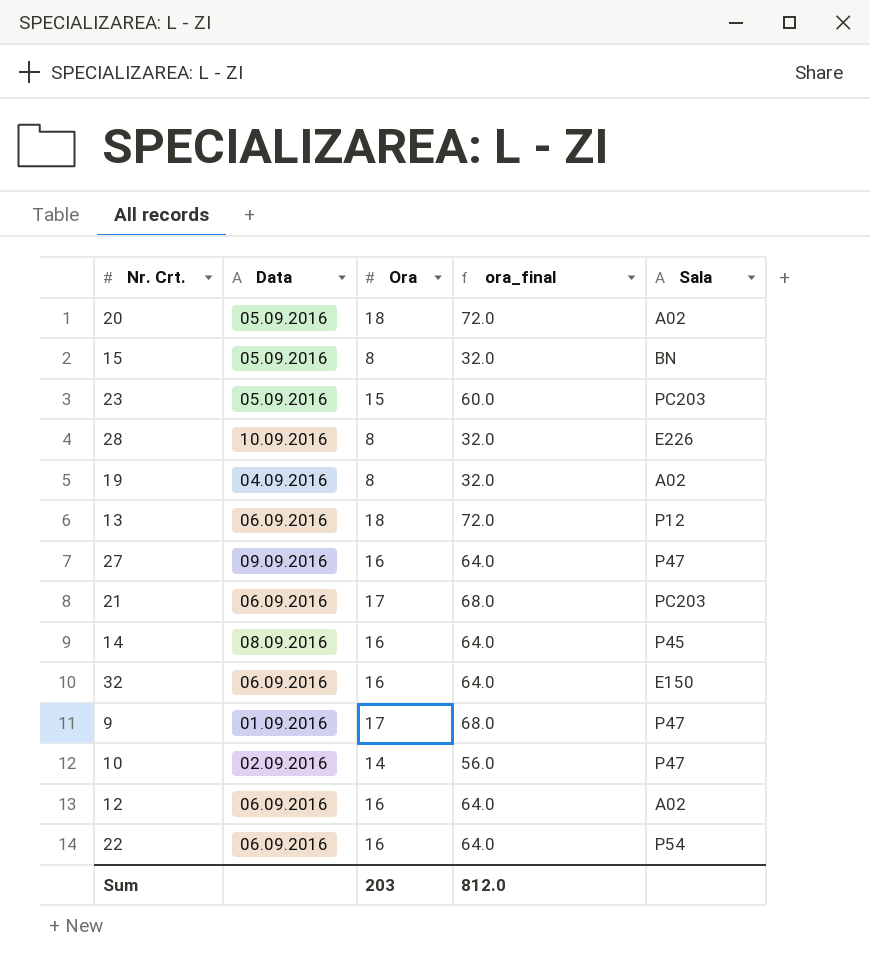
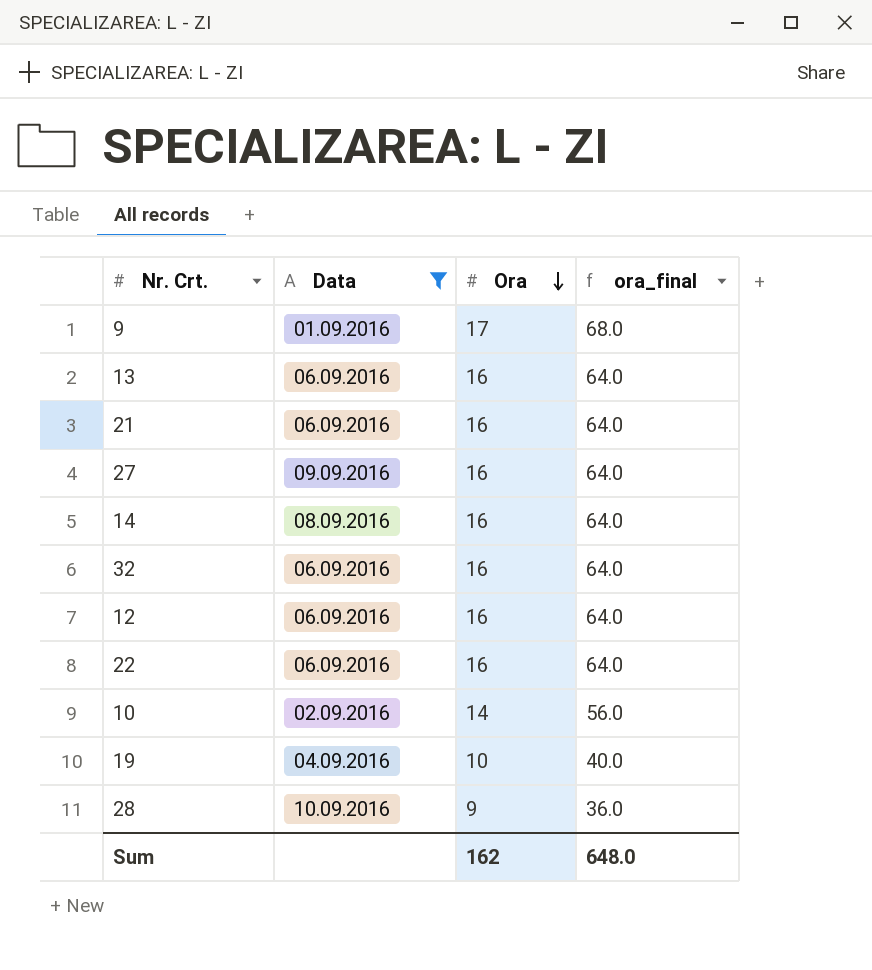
filter: none -> Data != 05.09.2016
row order: none -> Ora descending
column Sala | position: 5 -> none
13 | Ora: 18 -> 16
13 | ora_final: 72.0 -> 64.0
21 | Ora: 17 -> 16
21 | ora_final: 68.0 -> 64.0
19 | Ora: 8 -> 10
19 | ora_final: 32.0 -> 40.0
28 | Ora: 8 -> 9
28 | ora_final: 32.0 -> 36.0
Sum | Ora: 203 -> 162
Sum | ora_final: 812.0 -> 648.0

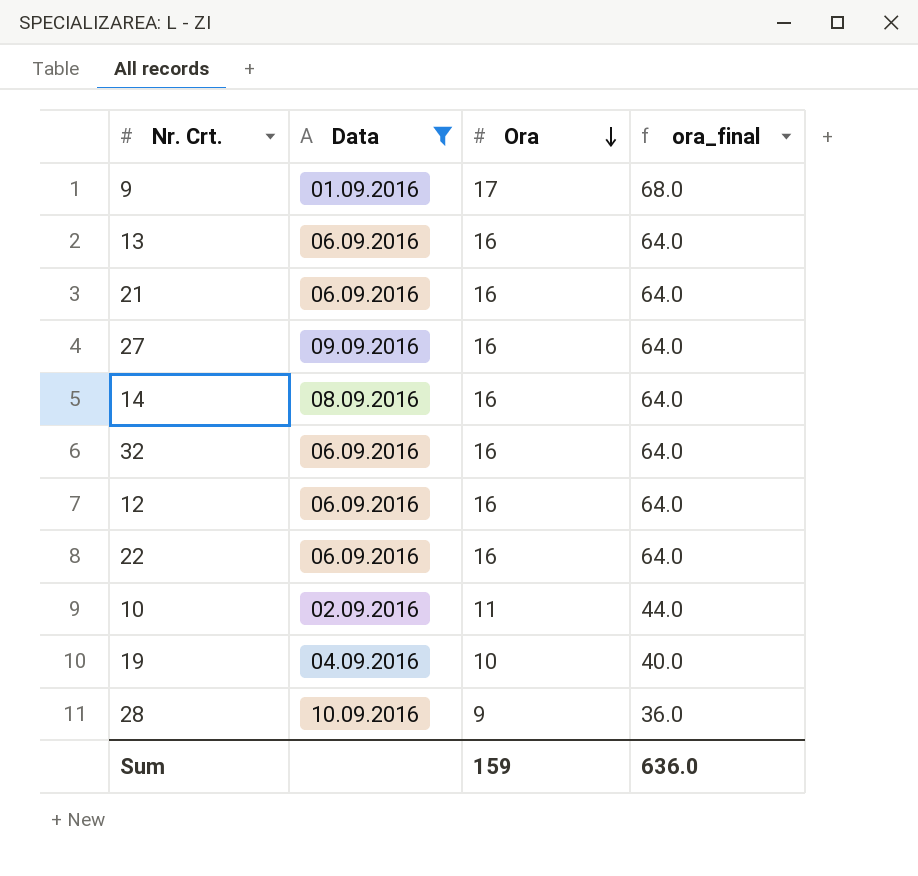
10 | Ora: 14 -> 11
10 | ora_final: 56.0 -> 44.0
Sum | Ora: 162 -> 159
Sum | ora_final: 648.0 -> 636.0

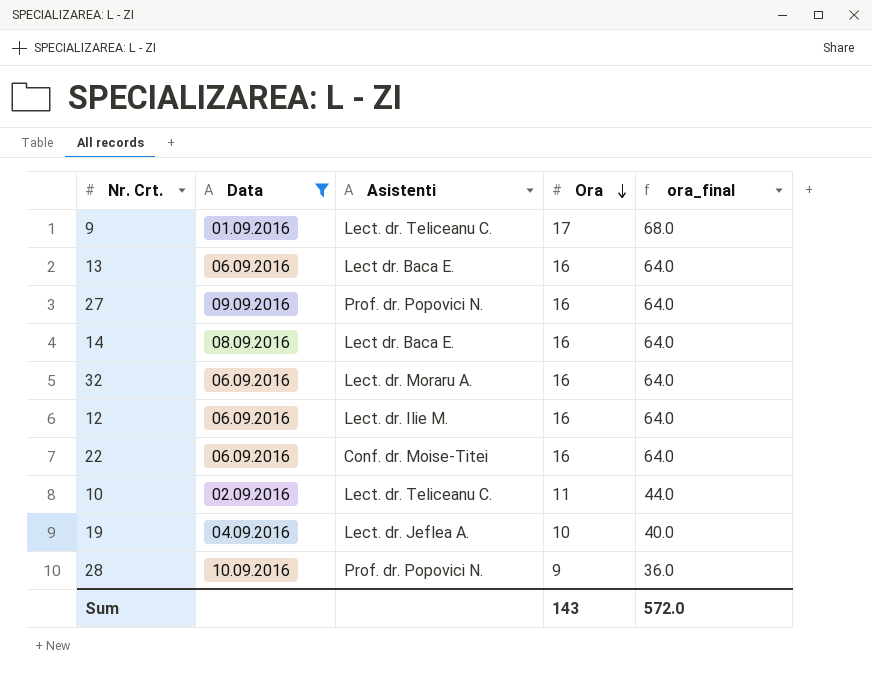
column Asistenti | position: none -> 3
row 21: 06.09.2016 | 16 | 64.0 -> none
Sum | Ora: 159 -> 143
Sum | ora_final: 636.0 -> 572.0

